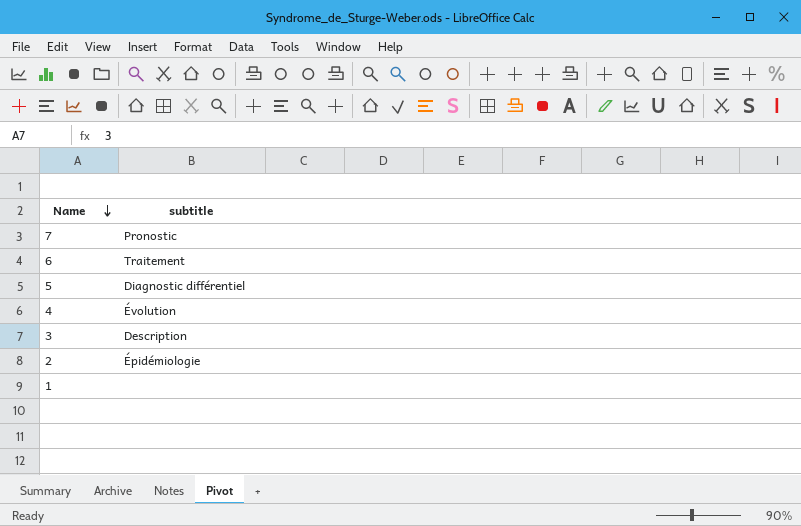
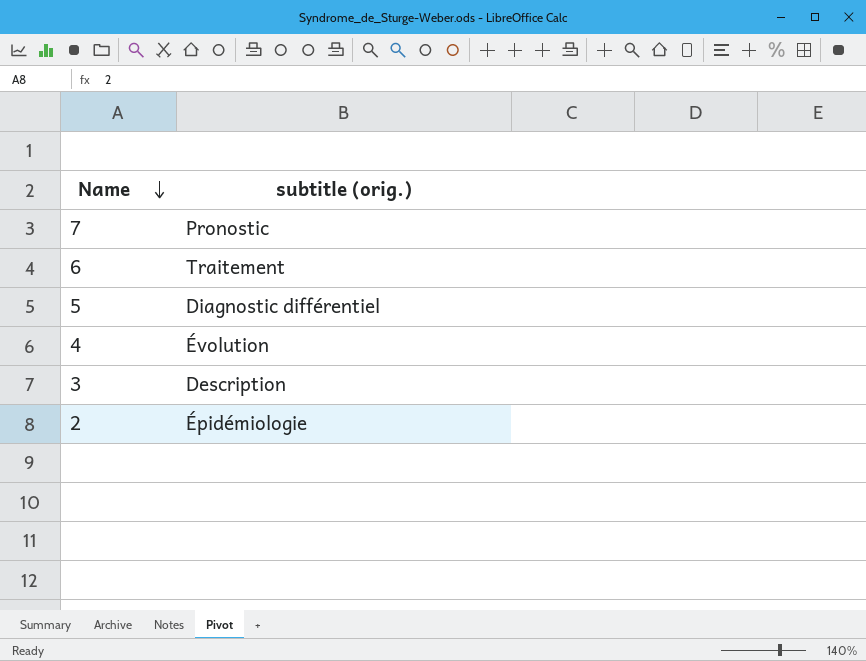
column name: subtitle -> subtitle (orig.)
row 1: none -> none

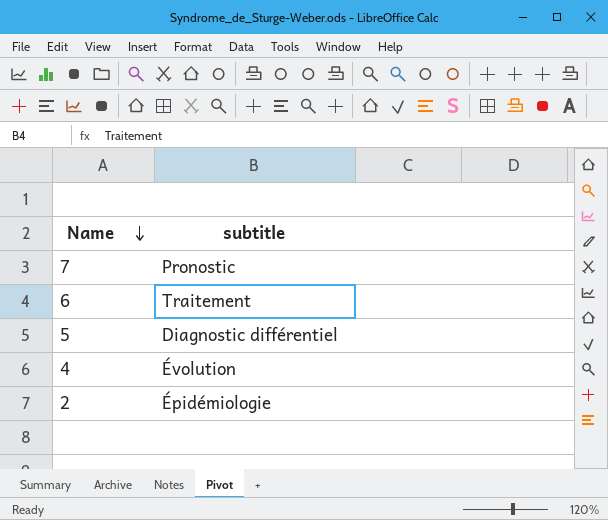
column name: subtitle (orig.) -> subtitle
row 3: Description -> none

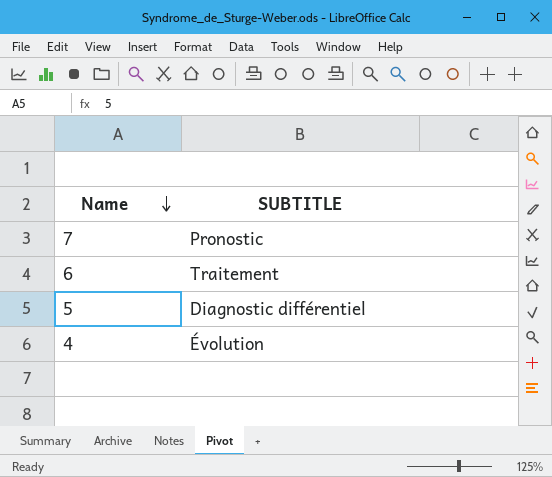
column name: subtitle -> SUBTITLE
row 2: Épidémiologie -> none

